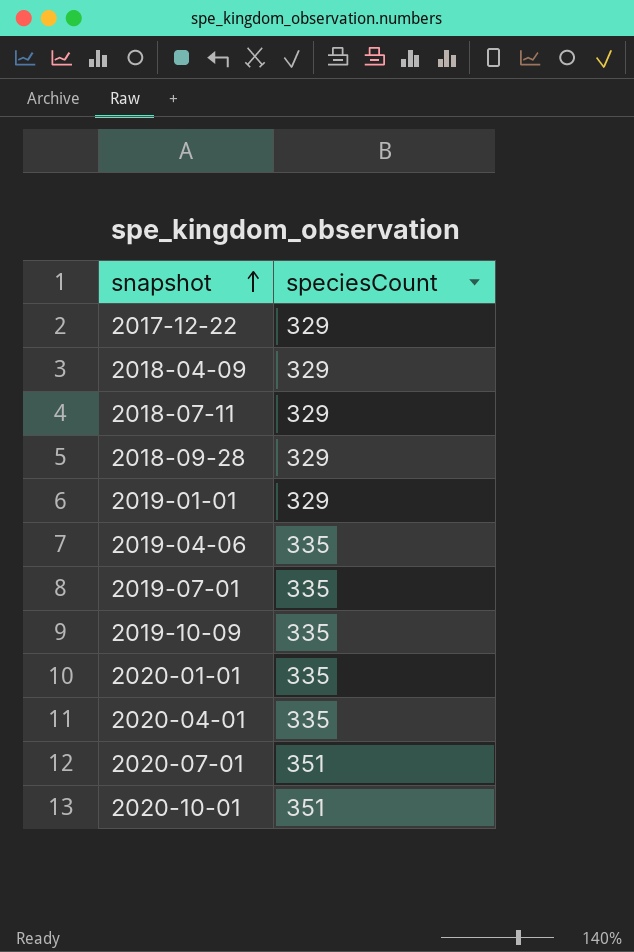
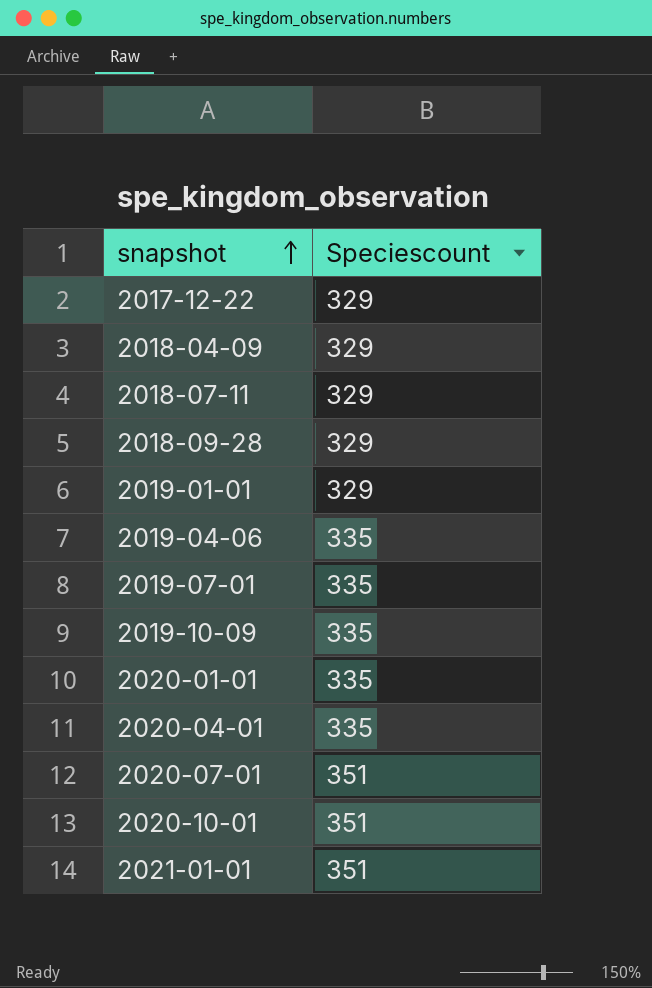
column name: speciesCount -> Speciescount
row 2021-01-01: none -> 351

